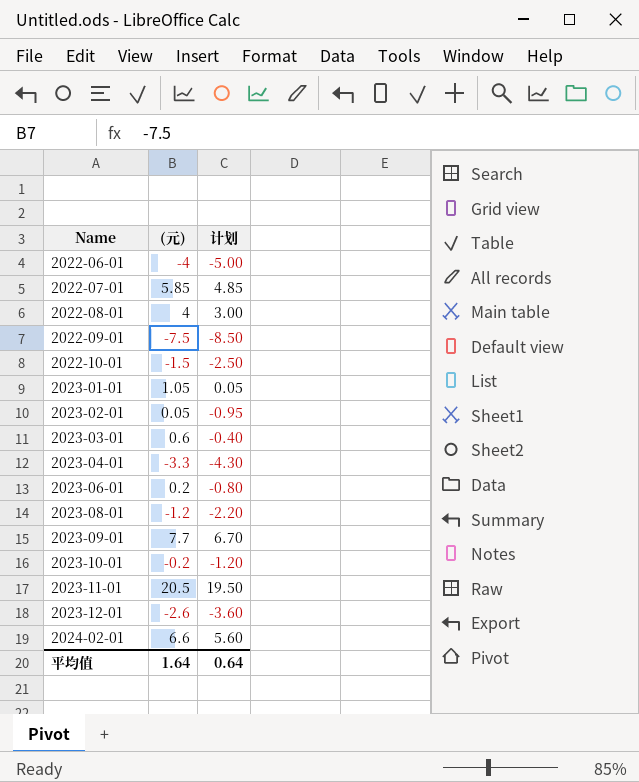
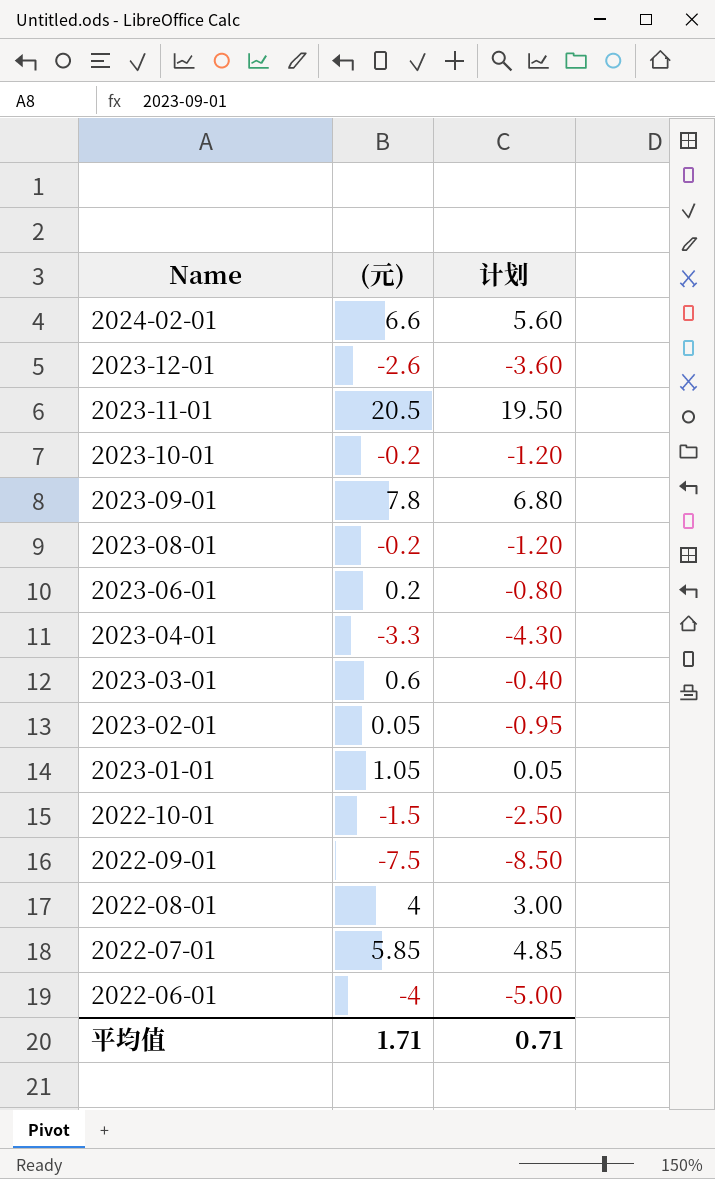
row order: Name ascending -> Name descending
2023-09-01 | (元): 7.7 -> 7.8
2023-09-01 | 计划: 6.70 -> 6.80
2023-08-01 | (元): -1.2 -> -0.2
2023-08-01 | 计划: -2.20 -> -1.20
平均值 | (元): 1.64 -> 1.71
平均值 | 计划: 0.64 -> 0.71

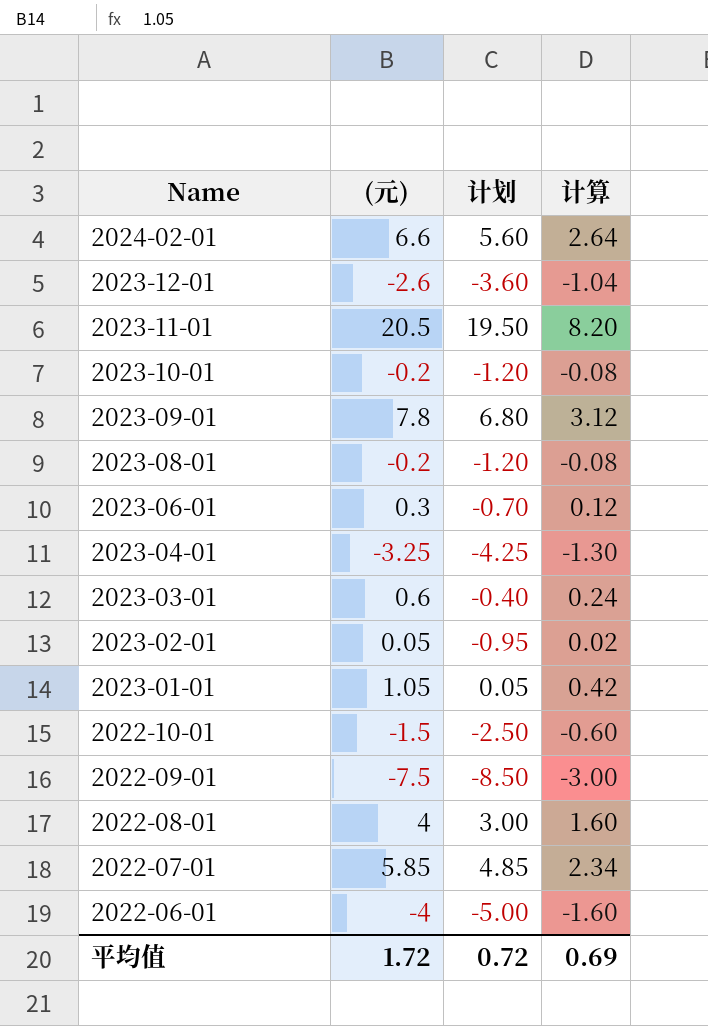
column 计算 | formula: none -> [(元)] * 0.4
2023-06-01 | (元): 0.2 -> 0.3
2023-06-01 | 计划: -0.80 -> -0.70
2023-04-01 | (元): -3.3 -> -3.25
2023-04-01 | 计划: -4.30 -> -4.25
平均值 | (元): 1.71 -> 1.72
平均值 | 计划: 0.71 -> 0.72

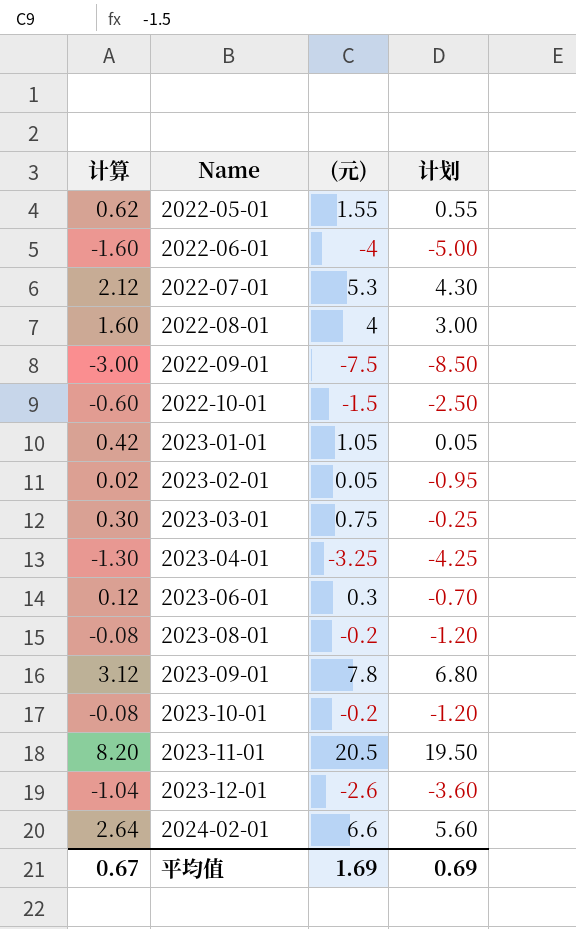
row order: Name descending -> Name ascending
column 计算 | position: 4 -> 1
row 2022-05-01: none -> 0.62 | 1.55 | 0.55
2022-07-01 | 计算: 2.34 -> 2.12
2022-07-01 | (元): 5.85 -> 5.3
2022-07-01 | 计划: 4.85 -> 4.30
2023-03-01 | 计算: 0.24 -> 0.30
2023-03-01 | (元): 0.6 -> 0.75
2023-03-01 | 计划: -0.40 -> -0.25
平均值 | 计算: 0.69 -> 0.67
平均值 | (元): 1.72 -> 1.69
平均值 | 计划: 0.72 -> 0.69

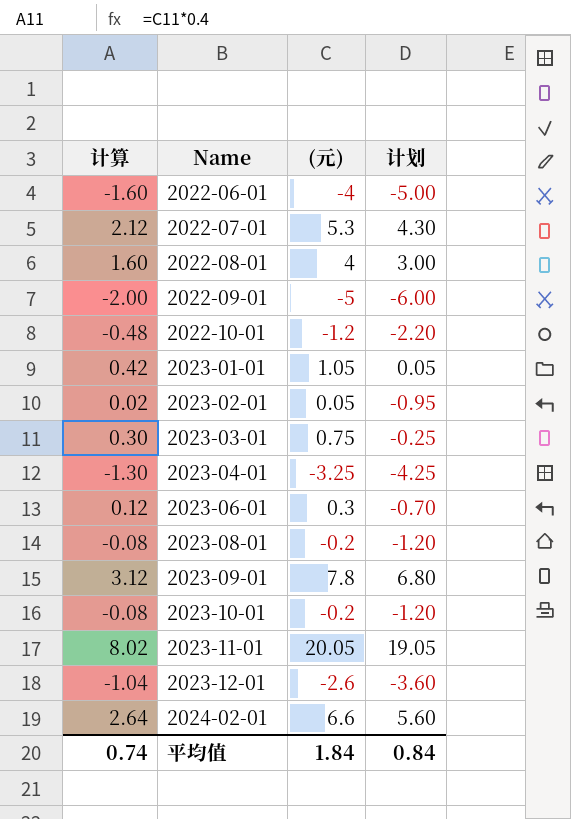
row 2022-05-01: 0.62 | 1.55 | 0.55 -> none
2022-09-01 | 计算: -3.00 -> -2.00
2022-09-01 | (元): -7.5 -> -5
2022-09-01 | 计划: -8.50 -> -6.00
2022-10-01 | 计算: -0.60 -> -0.48
2022-10-01 | (元): -1.5 -> -1.2
2022-10-01 | 计划: -2.50 -> -2.20
2023-11-01 | 计算: 8.20 -> 8.02
2023-11-01 | (元): 20.5 -> 20.05
2023-11-01 | 计划: 19.50 -> 19.05
平均值 | 计算: 0.67 -> 0.74
平均值 | (元): 1.69 -> 1.84
平均值 | 计划: 0.69 -> 0.84

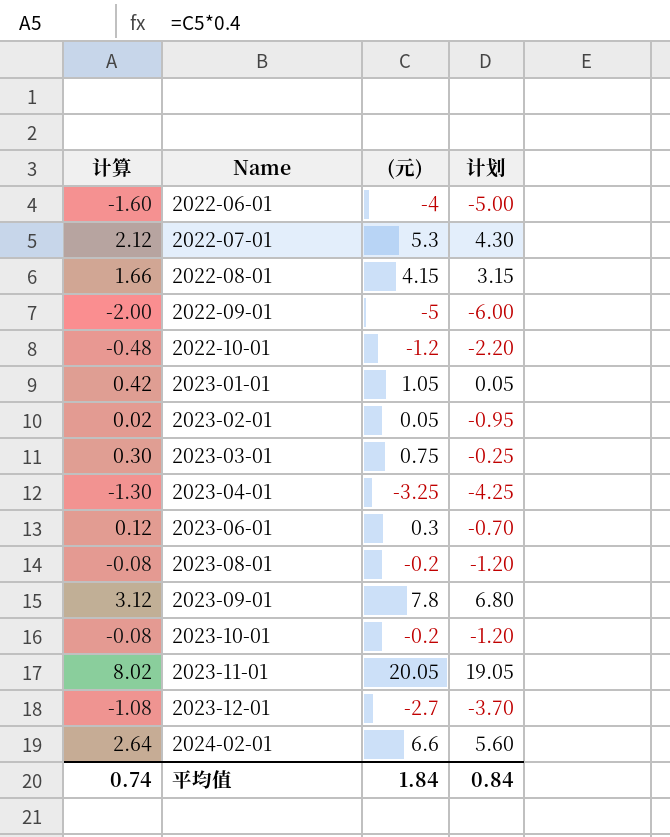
2022-08-01 | 计算: 1.60 -> 1.66
2022-08-01 | (元): 4 -> 4.15
2022-08-01 | 计划: 3.00 -> 3.15
2023-12-01 | 计算: -1.04 -> -1.08
2023-12-01 | (元): -2.6 -> -2.7
2023-12-01 | 计划: -3.60 -> -3.70

